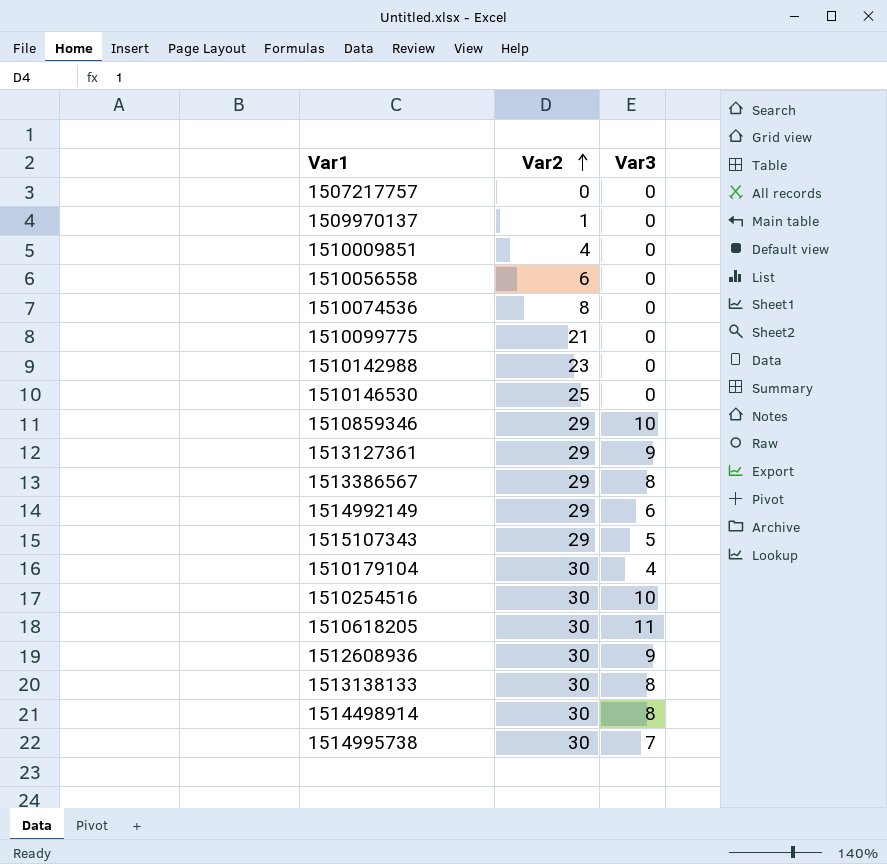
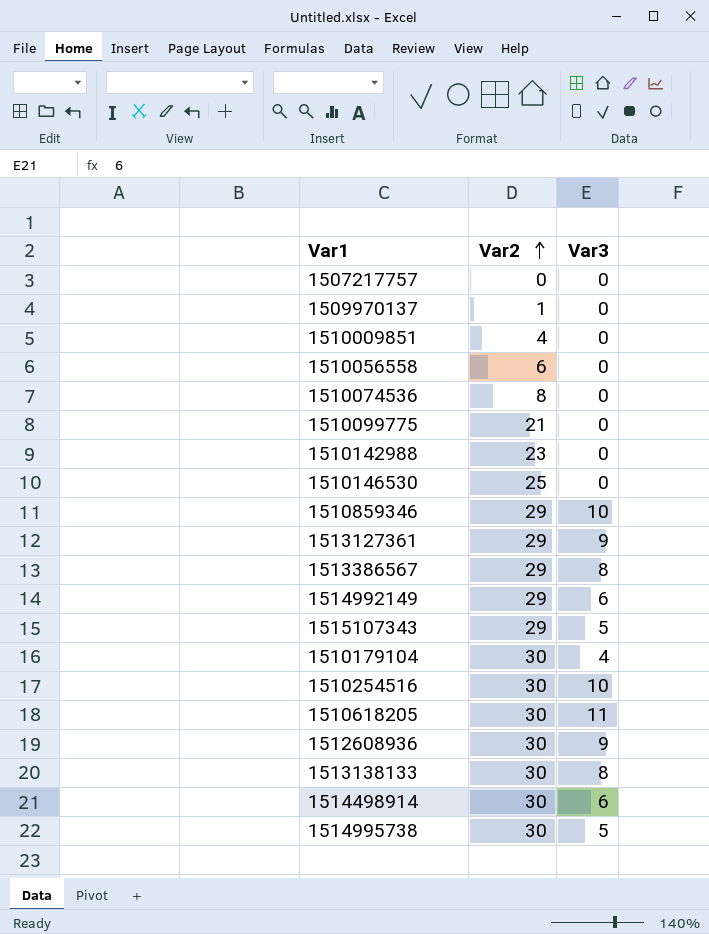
1514498914 | Var3: 8 -> 6
1514995738 | Var3: 7 -> 5

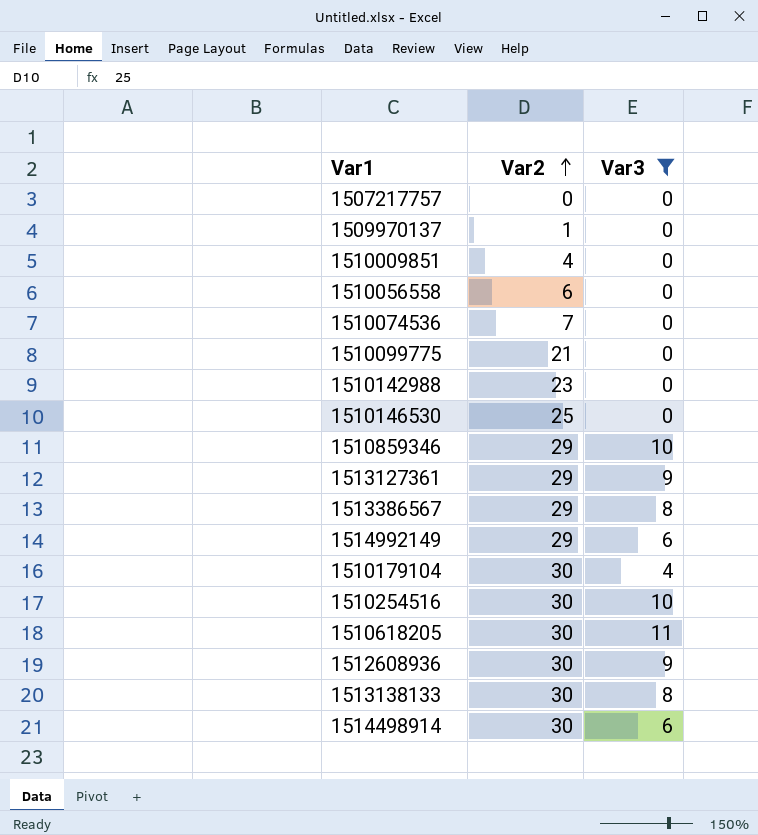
filter: none -> Var3 != 5
1510074536 | Var2: 8 -> 7

